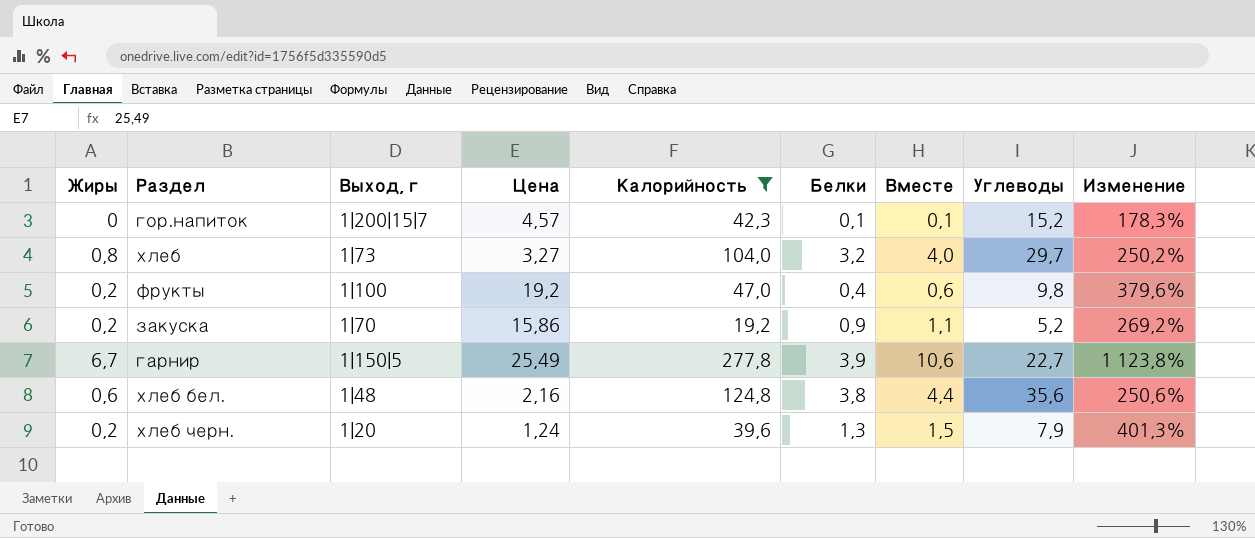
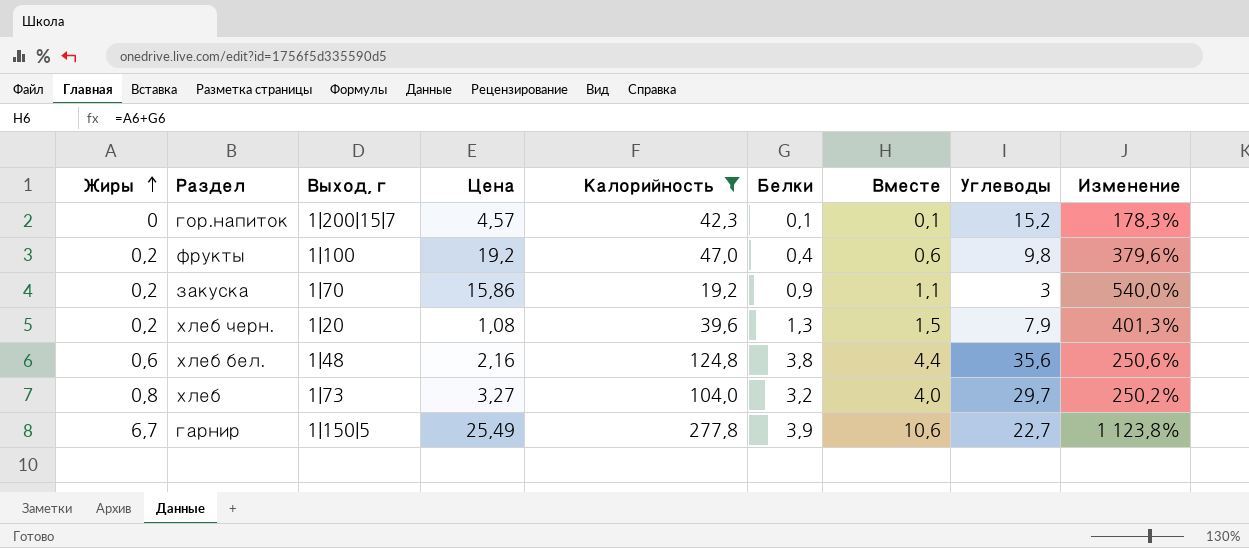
row order: none -> Жиры ascending
закуска | Углеводы: 5,2 -> 3
закуска | Изменение: 269,2% -> 540,0%
хлеб черн. | Цена: 1,24 -> 1,08

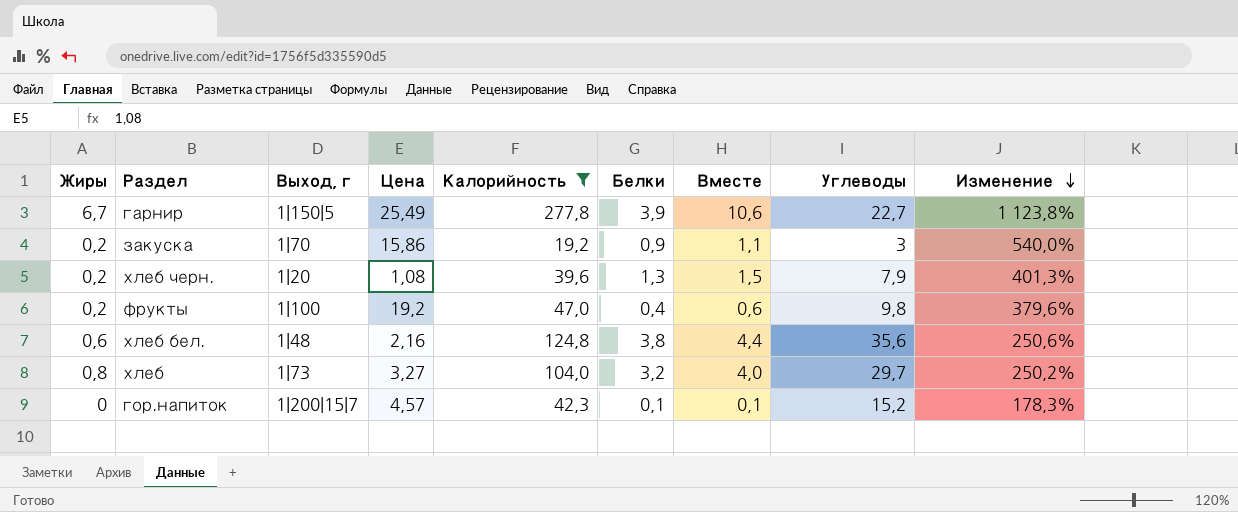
row order: Жиры ascending -> Изменение descending

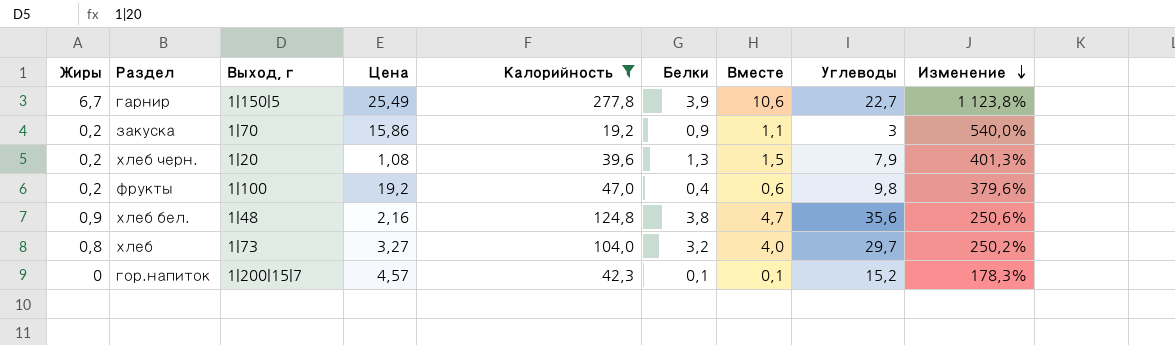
хлеб бел. | Жиры: 0,6 -> 0,9
хлеб бел. | Вместе: 4,4 -> 4,7

